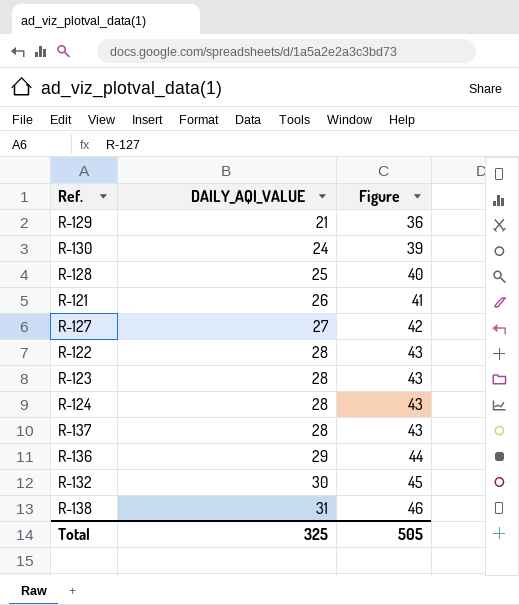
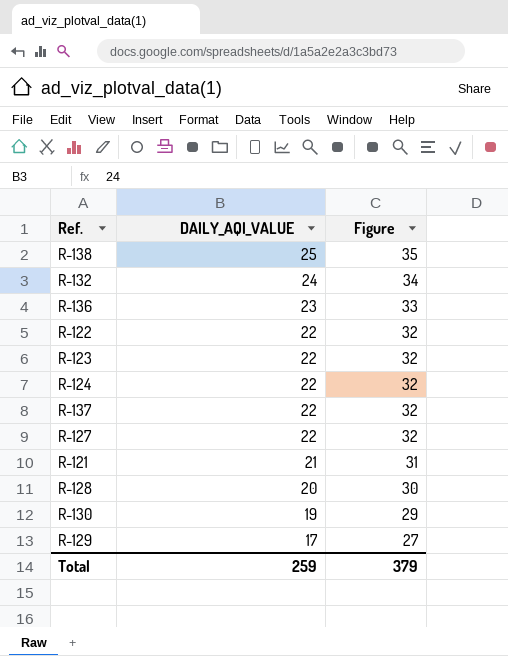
row order: DAILY_AQI_VALUE ascending -> DAILY_AQI_VALUE descending
column Figure | formula: [DAILY_AQI_VALUE] + 15 -> [DAILY_AQI_VALUE] + 10
R-138 | DAILY_AQI_VALUE: 31 -> 25
R-132 | DAILY_AQI_VALUE: 30 -> 24
R-136 | DAILY_AQI_VALUE: 29 -> 23
R-122 | DAILY_AQI_VALUE: 28 -> 22
R-123 | DAILY_AQI_VALUE: 28 -> 22
R-124 | DAILY_AQI_VALUE: 28 -> 22
R-137 | DAILY_AQI_VALUE: 28 -> 22
R-127 | DAILY_AQI_VALUE: 27 -> 22
R-121 | DAILY_AQI_VALUE: 26 -> 21
R-128 | DAILY_AQI_VALUE: 25 -> 20
R-130 | DAILY_AQI_VALUE: 24 -> 19
R-129 | DAILY_AQI_VALUE: 21 -> 17
Total | DAILY_AQI_VALUE: 325 -> 259
Total | Figure: 505 -> 379

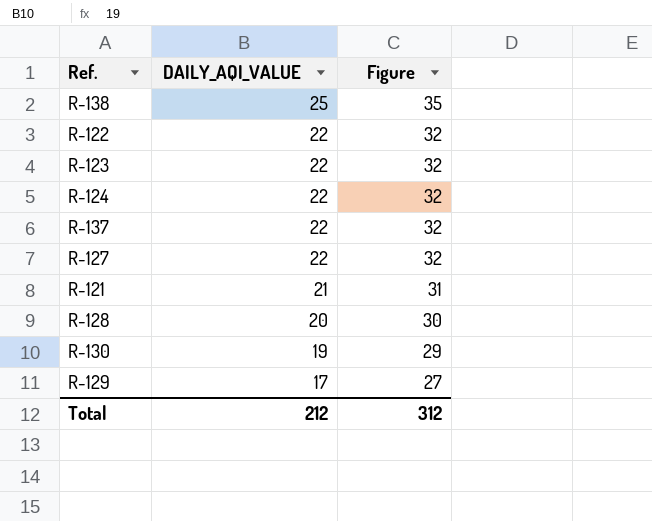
row R-132: 24 | 34 -> none
row R-136: 23 | 33 -> none
Total | DAILY_AQI_VALUE: 259 -> 212
Total | Figure: 379 -> 312

